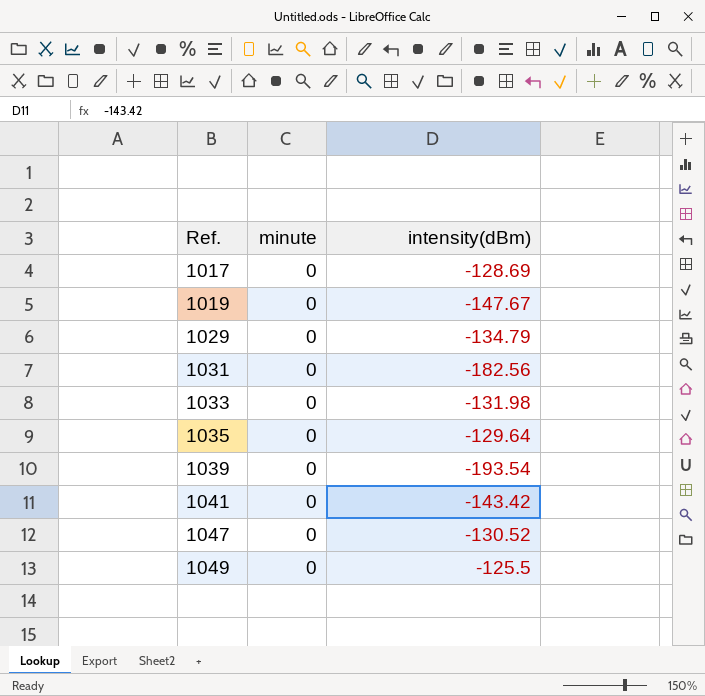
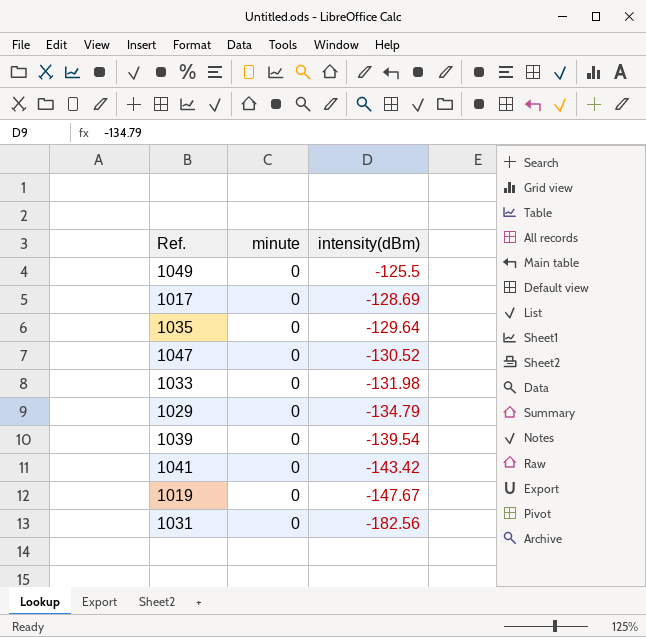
row order: Ref. ascending -> intensity(dBm) descending
1039 | intensity(dBm): -193.54 -> -139.54

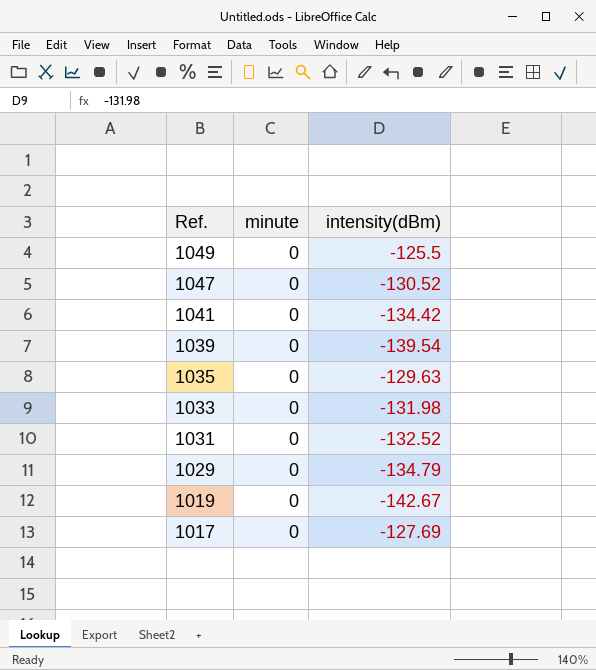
row order: intensity(dBm) descending -> Ref. descending
1041 | intensity(dBm): -143.42 -> -134.42
1035 | intensity(dBm): -129.64 -> -129.63
1031 | intensity(dBm): -182.56 -> -132.52
1019 | intensity(dBm): -147.67 -> -142.67
1017 | intensity(dBm): -128.69 -> -127.69

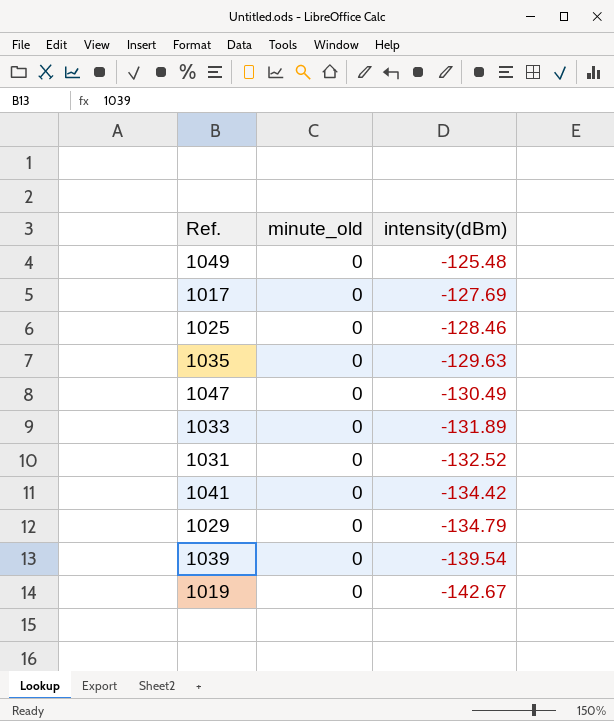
row order: Ref. descending -> intensity(dBm) descending
column name: minute -> minute_old
1049 | intensity(dBm): -125.5 -> -125.48
row 1025: none -> 0 | -128.46
1047 | intensity(dBm): -130.52 -> -130.49
1033 | intensity(dBm): -131.98 -> -131.89

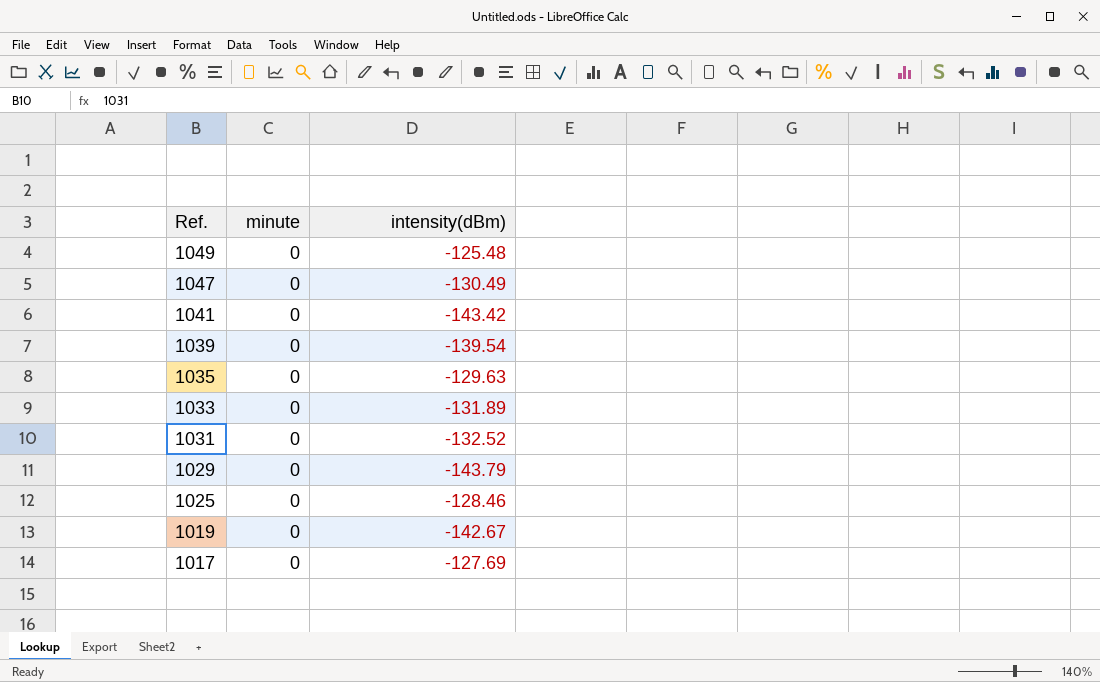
row order: intensity(dBm) descending -> Ref. descending
column name: minute_old -> minute
1041 | intensity(dBm): -134.42 -> -143.42
1029 | intensity(dBm): -134.79 -> -143.79

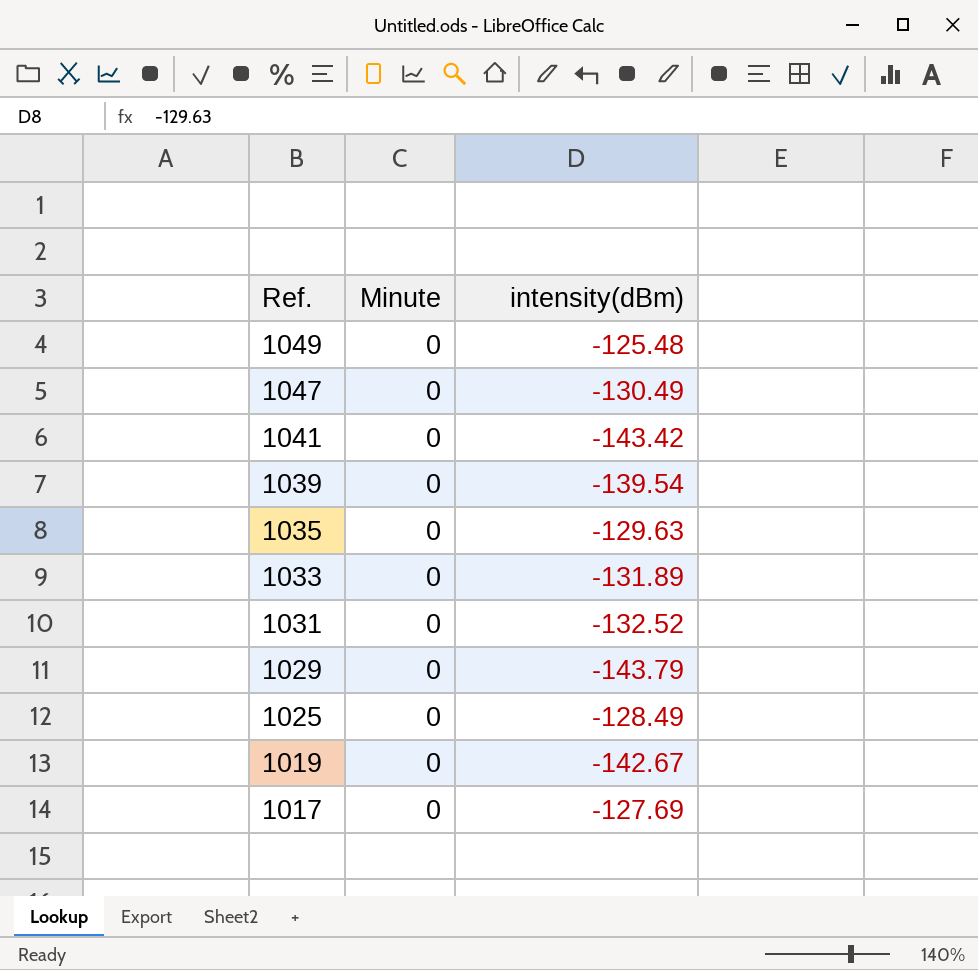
column name: minute -> Minute
1025 | intensity(dBm): -128.46 -> -128.49

